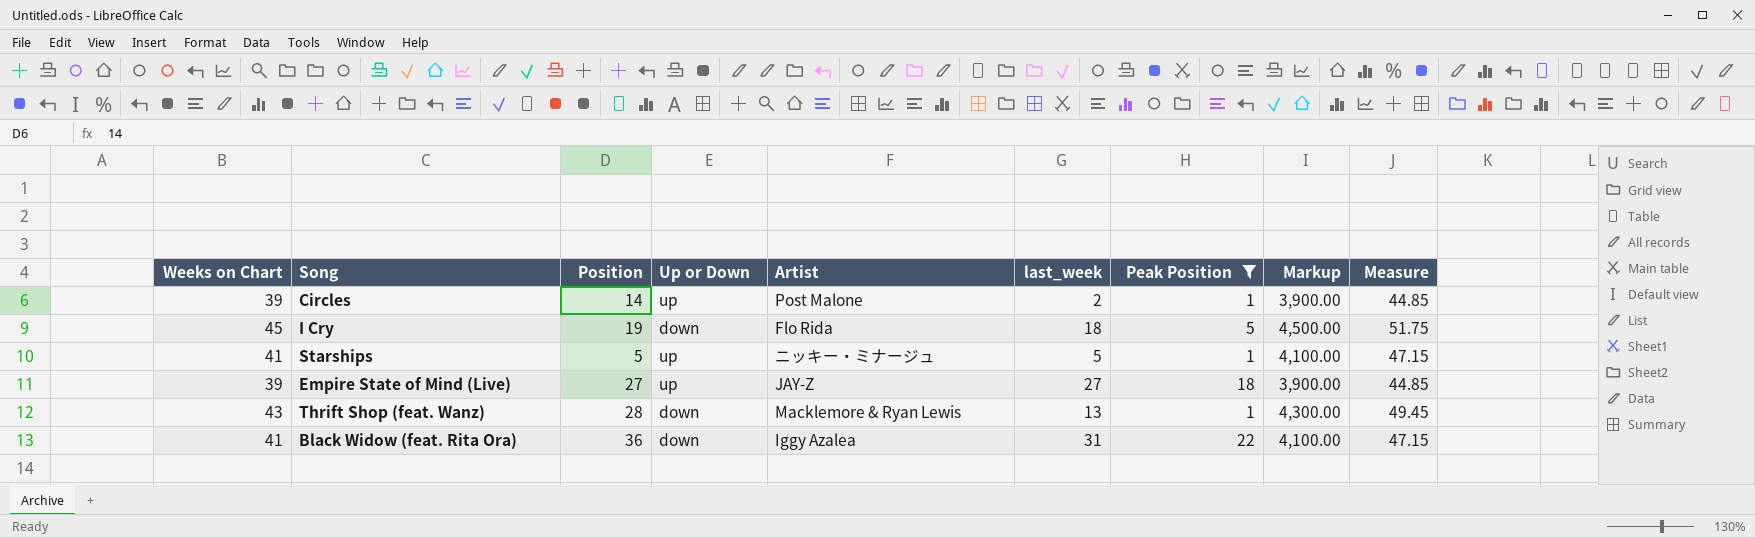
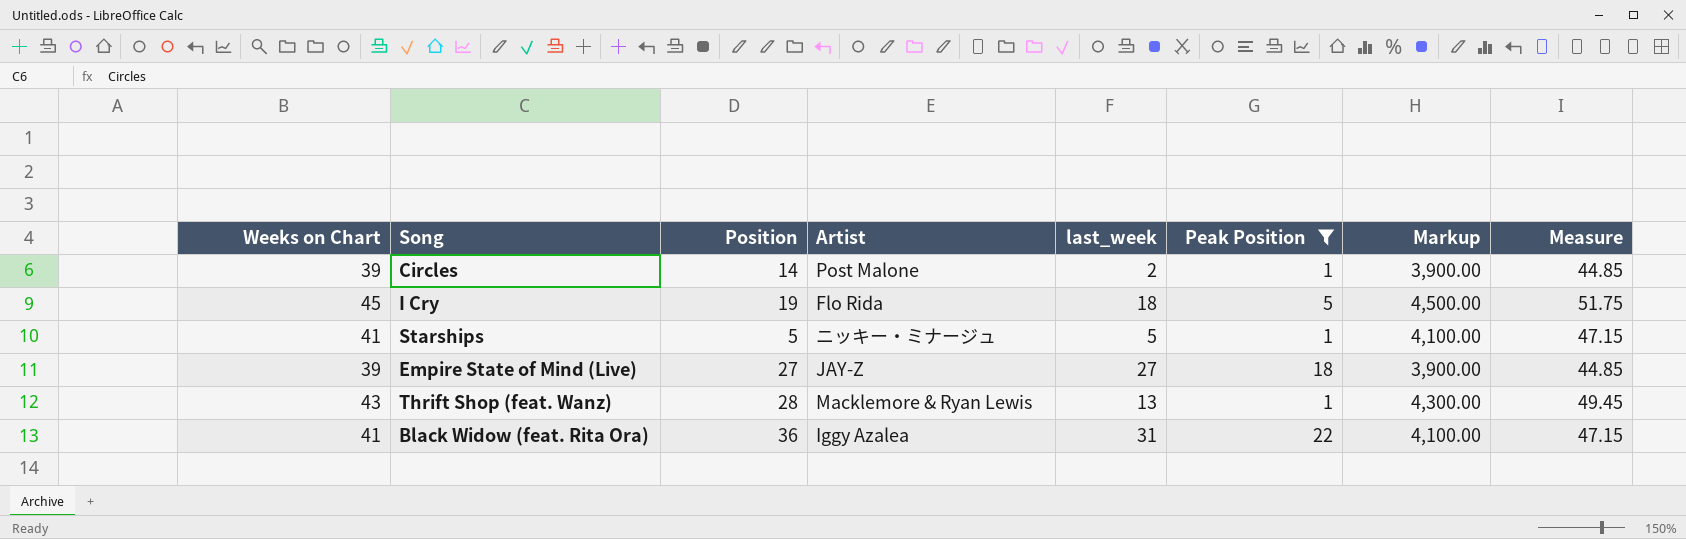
column Up or Down | position: 4 -> none

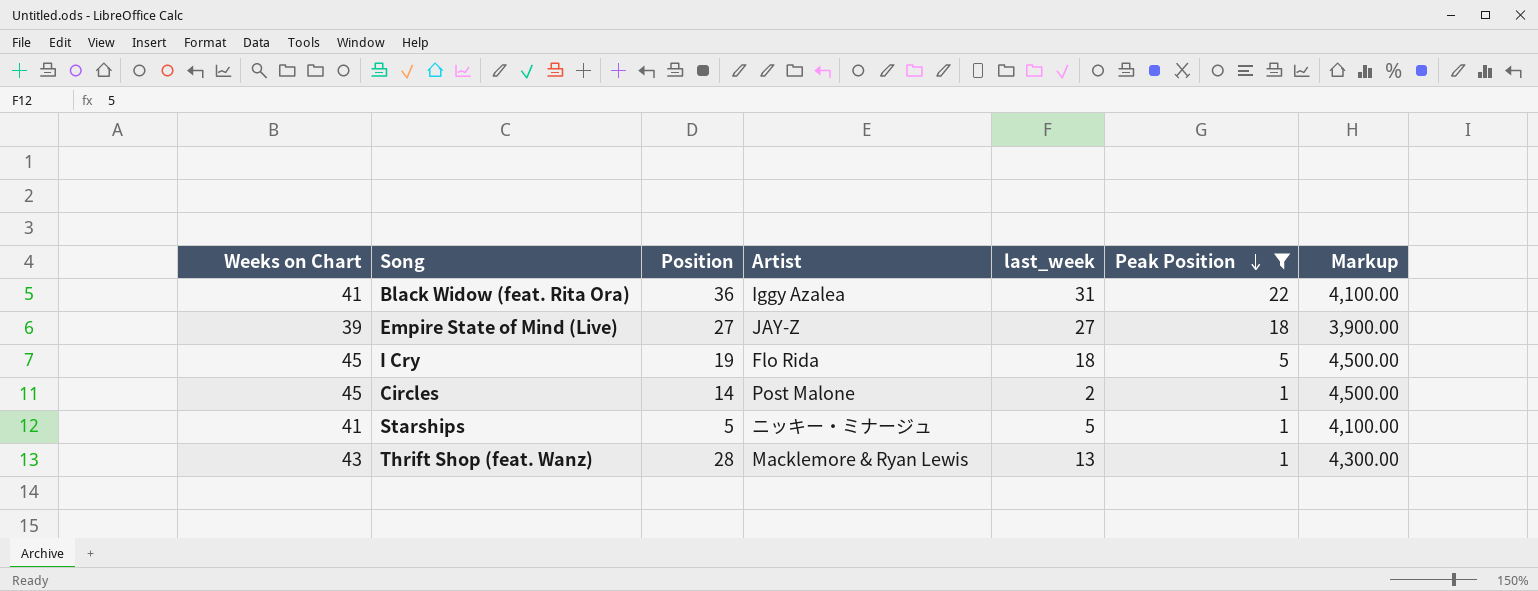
row order: none -> Peak Position descending
column Measure | formula: [Weeks on Chart] * 1.15 -> none
Circles | Weeks on Chart: 39 -> 45
Circles | Markup: 3,900.00 -> 4,500.00

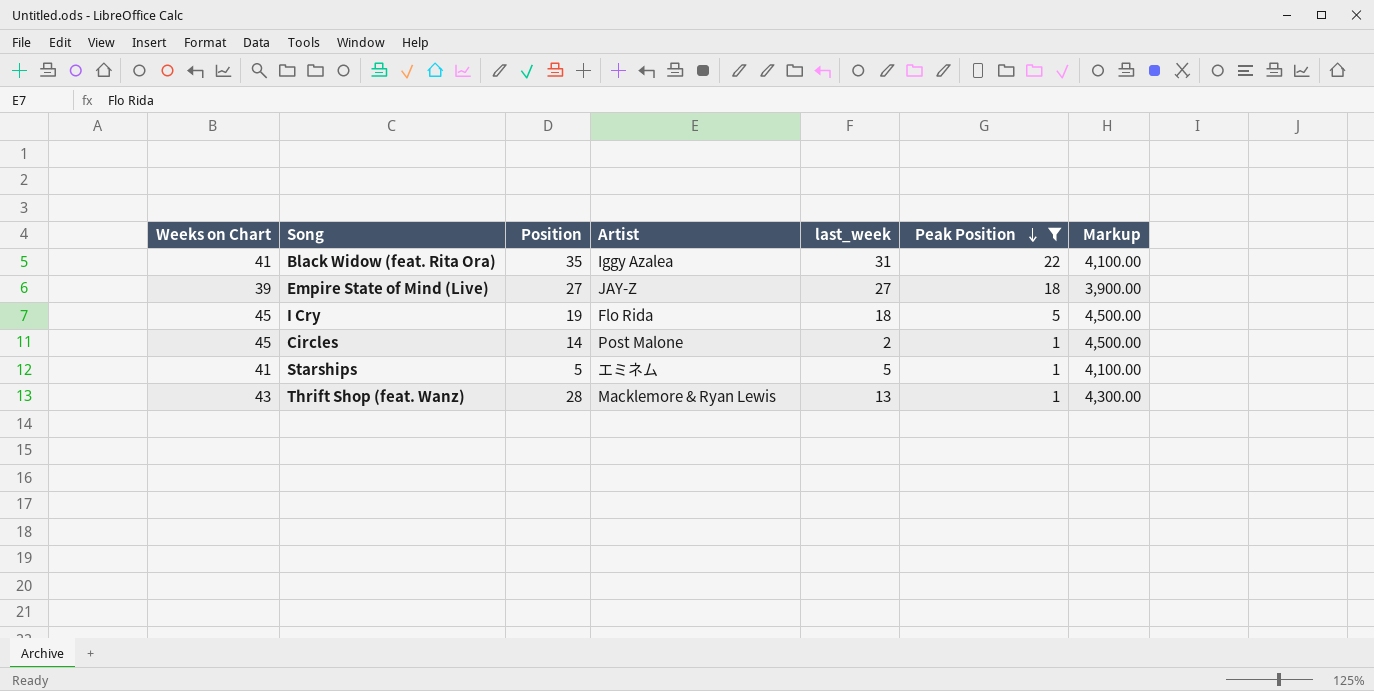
Black Widow (feat. Rita Ora) | Position: 36 -> 35
Starships | Artist: ニッキー・ミナージュ -> エミネム

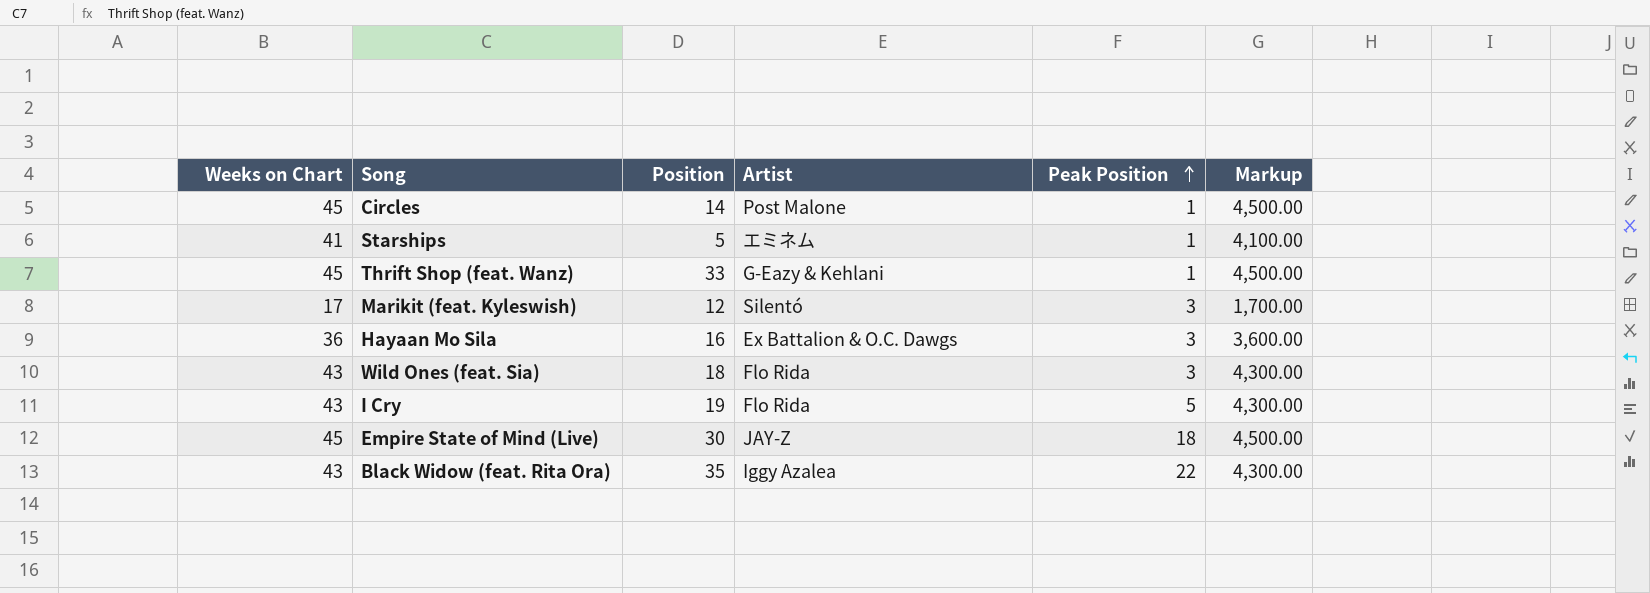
filter: Peak Position != 3 -> none
row order: Peak Position descending -> Peak Position ascending
column last_week | position: 5 -> none
Thrift Shop (feat. Wanz) | Weeks on Chart: 43 -> 45
Thrift Shop (feat. Wanz) | Position: 28 -> 33
Thrift Shop (feat. Wanz) | Artist: Macklemore & Ryan Lewis -> G-Eazy & Kehlani
Thrift Shop (feat. Wanz) | Markup: 4,300.00 -> 4,500.00
I Cry | Weeks on Chart: 45 -> 43
I Cry | Markup: 4,500.00 -> 4,300.00
Empire State of Mind (Live) | Weeks on Chart: 39 -> 45
Empire State of Mind (Live) | Position: 27 -> 30
Empire State of Mind (Live) | Markup: 3,900.00 -> 4,500.00
Black Widow (feat. Rita Ora) | Weeks on Chart: 41 -> 43
Black Widow (feat. Rita Ora) | Markup: 4,100.00 -> 4,300.00

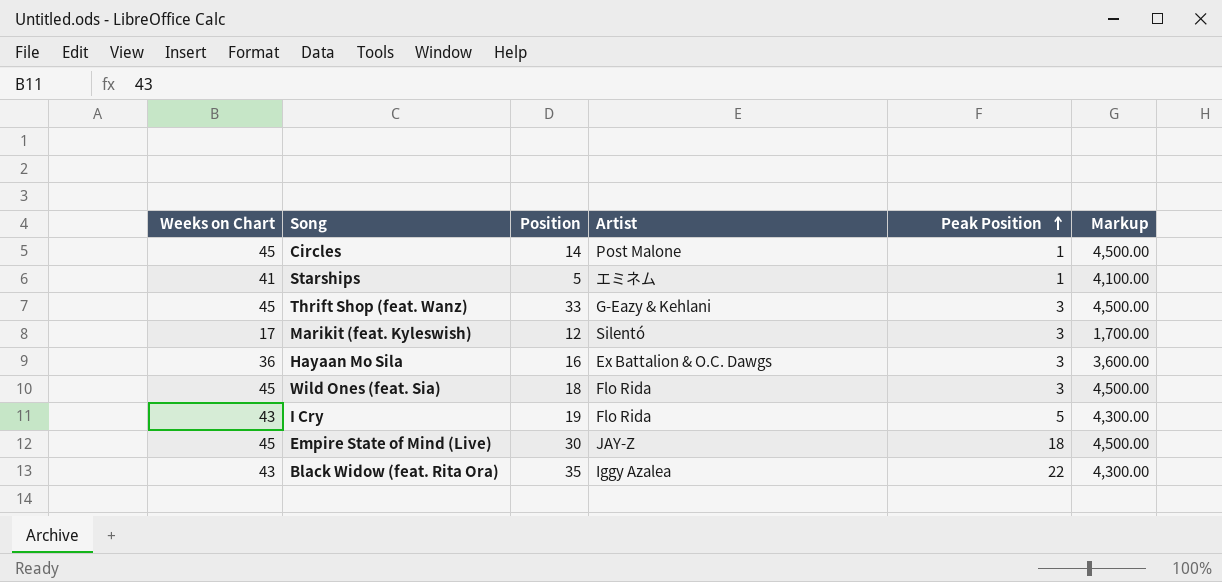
Thrift Shop (feat. Wanz) | Peak Position: 1 -> 3
Wild Ones (feat. Sia) | Weeks on Chart: 43 -> 45
Wild Ones (feat. Sia) | Markup: 4,300.00 -> 4,500.00

